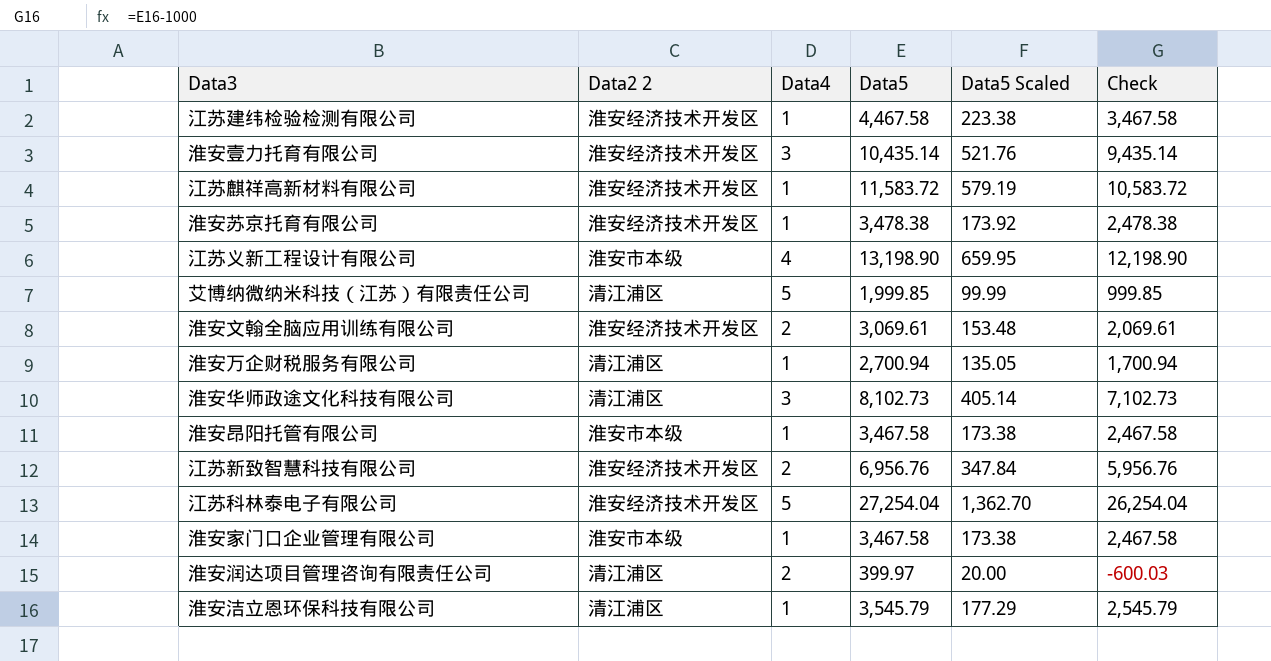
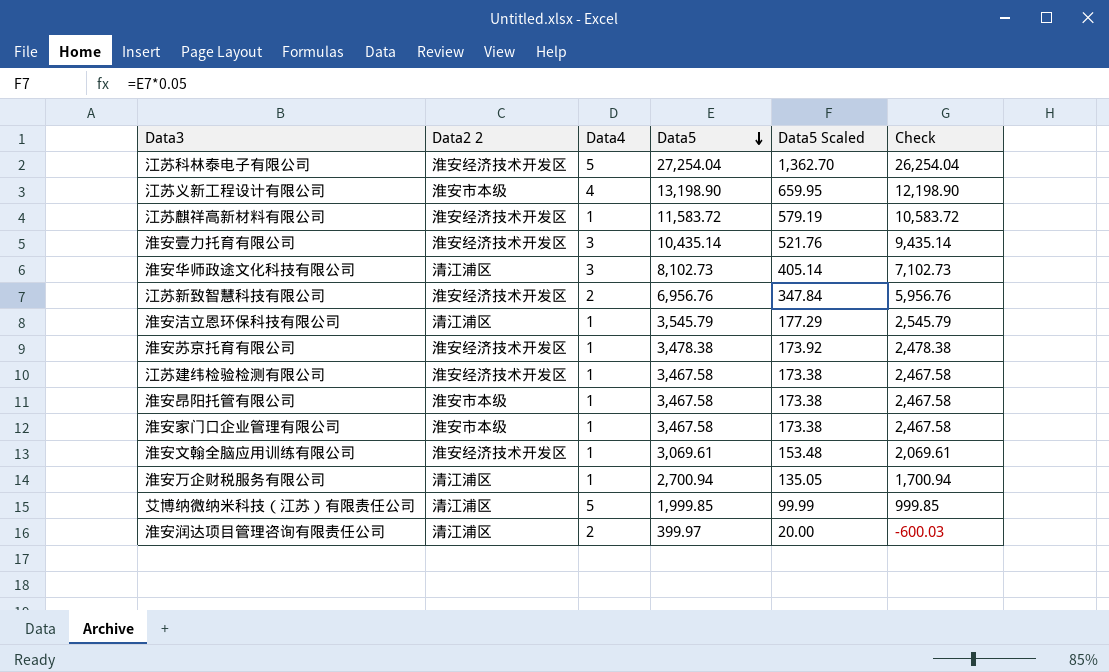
row order: none -> Data5 descending
江苏建纬检验检测有限公司 | Data5: 4,467.58 -> 3,467.58
江苏建纬检验检测有限公司 | Data5 Scaled: 223.38 -> 173.38
江苏建纬检验检测有限公司 | Check: 3,467.58 -> 2,467.58
淮安文翰全脑应用训练有限公司 | Data4: 2 -> 1

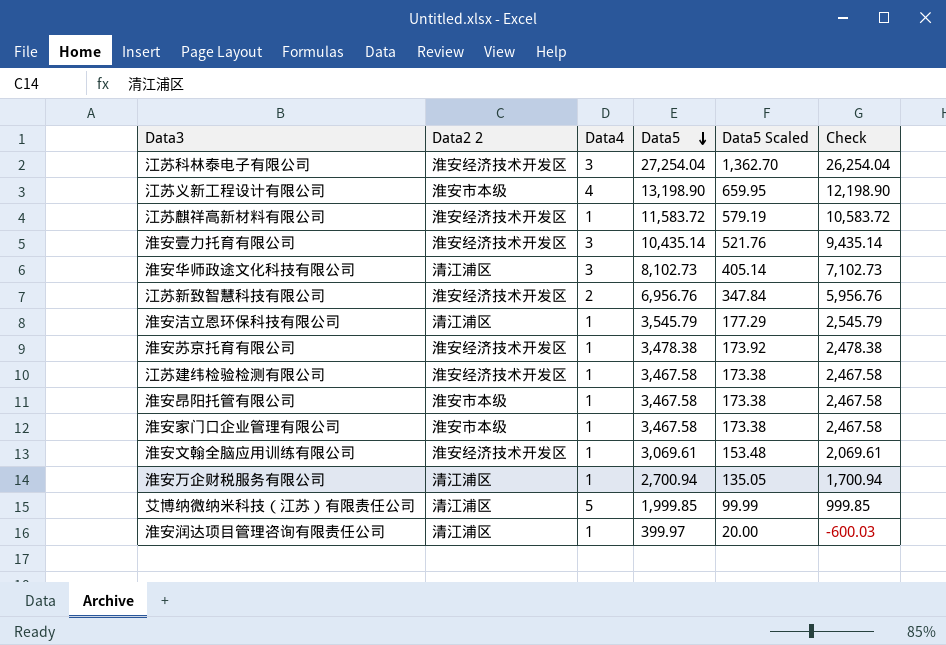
江苏科林泰电子有限公司 | Data4: 5 -> 3
淮安润达项目管理咨询有限责任公司 | Data4: 2 -> 1

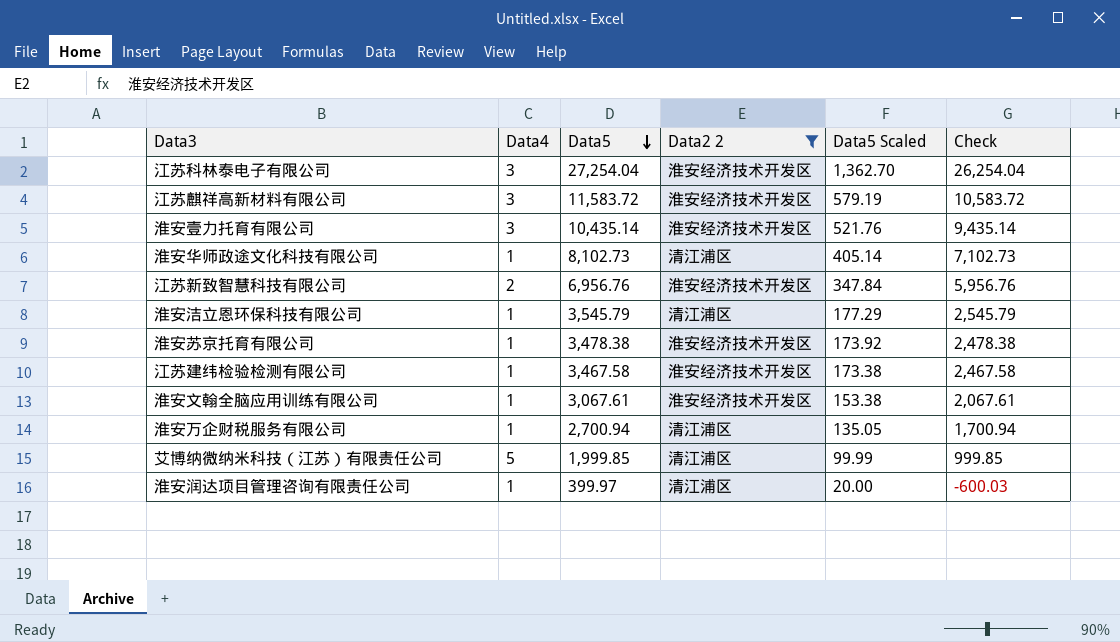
filter: none -> Data2 2 != 淮安市本级
column Data2 2 | position: 2 -> 4
江苏麒祥高新材料有限公司 | Data4: 1 -> 3
淮安华师政途文化科技有限公司 | Data4: 3 -> 1
淮安文翰全脑应用训练有限公司 | Data5: 3,069.61 -> 3,067.61
淮安文翰全脑应用训练有限公司 | Data5 Scaled: 153.48 -> 153.38
淮安文翰全脑应用训练有限公司 | Check: 2,069.61 -> 2,067.61

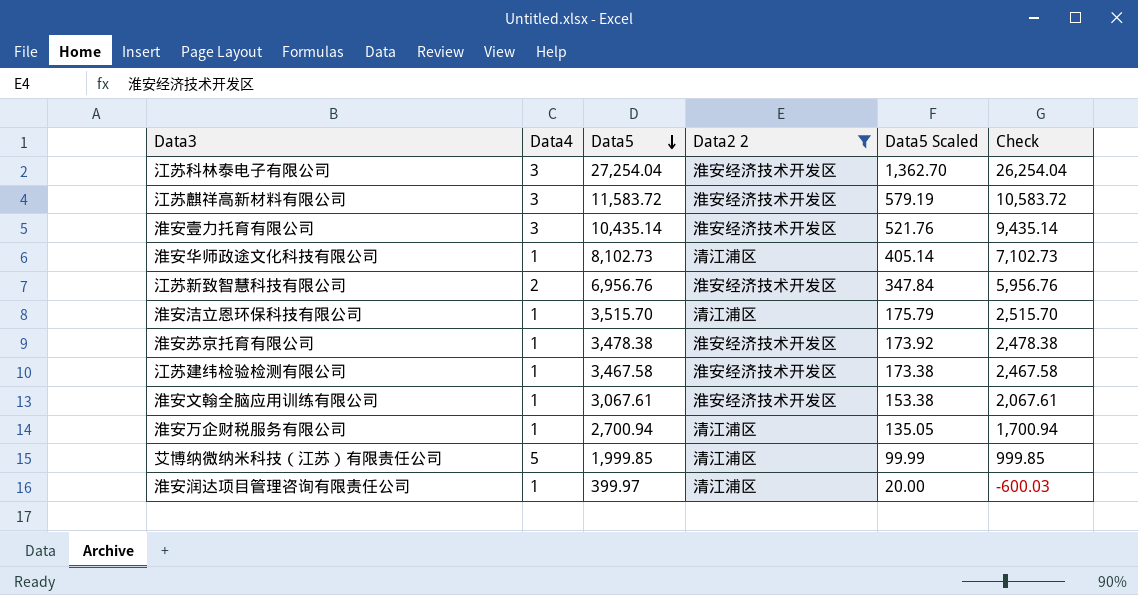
淮安洁立恩环保科技有限公司 | Data5: 3,545.79 -> 3,515.70
淮安洁立恩环保科技有限公司 | Data5 Scaled: 177.29 -> 175.79
淮安洁立恩环保科技有限公司 | Check: 2,545.79 -> 2,515.70

